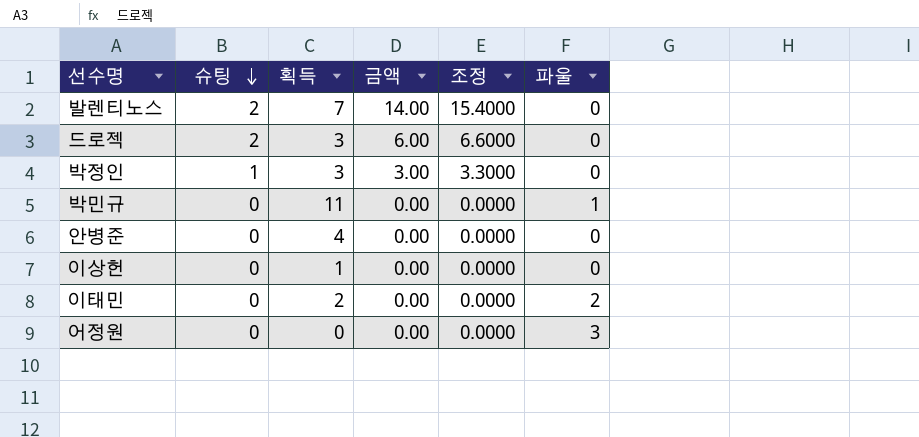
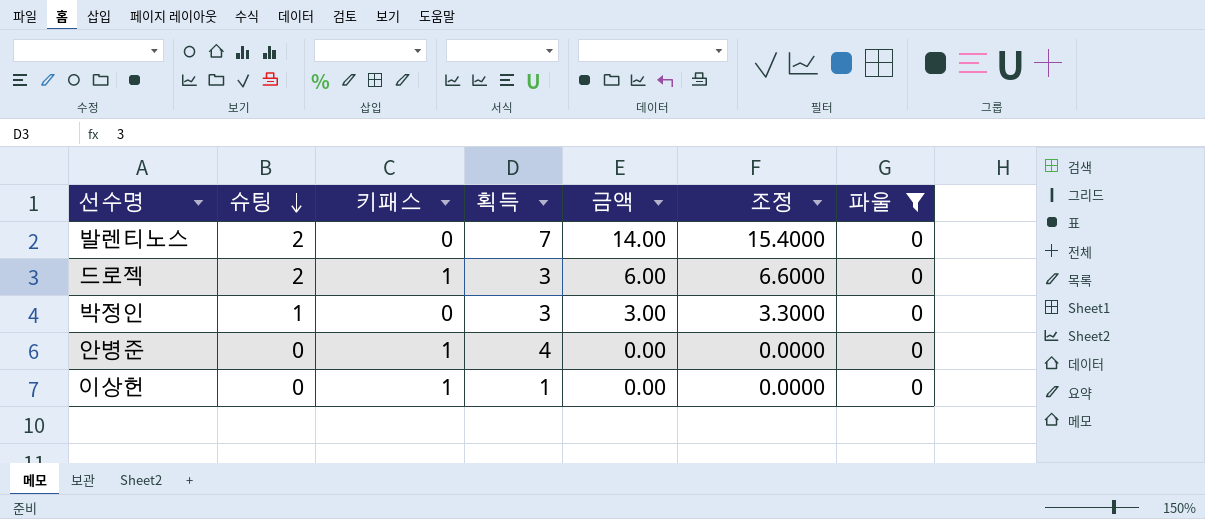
filter: none -> 파울 = 0
column 키패스 | position: none -> 3

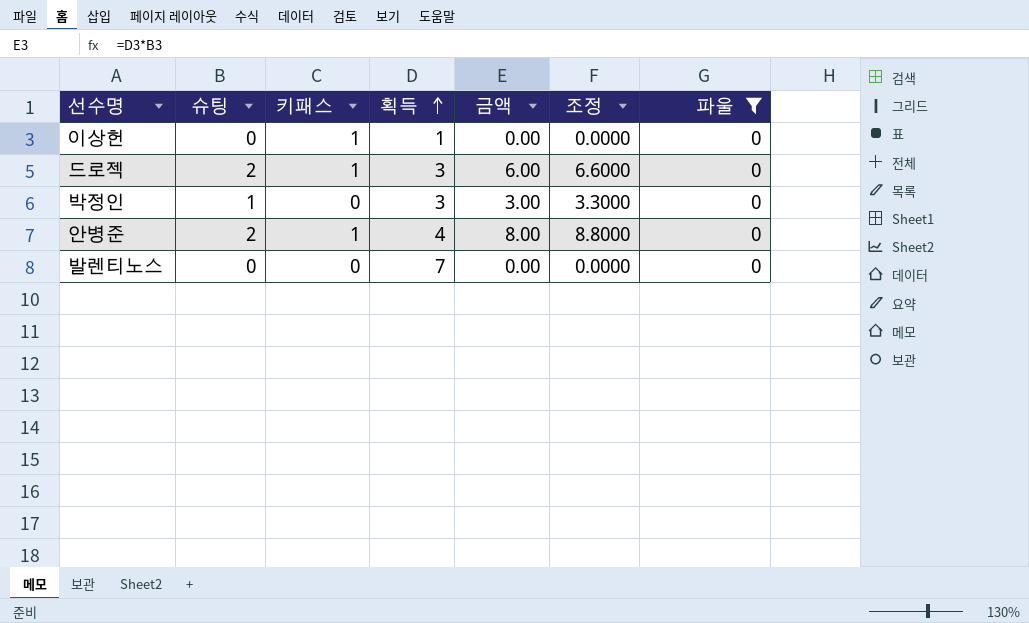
row order: 슈팅 descending -> 획득 ascending
안병준 | 슈팅: 0 -> 2
안병준 | 금액: 0.00 -> 8.00
안병준 | 조정: 0.0000 -> 8.8000
발렌티노스 | 슈팅: 2 -> 0
발렌티노스 | 금액: 14.00 -> 0.00
발렌티노스 | 조정: 15.4000 -> 0.0000

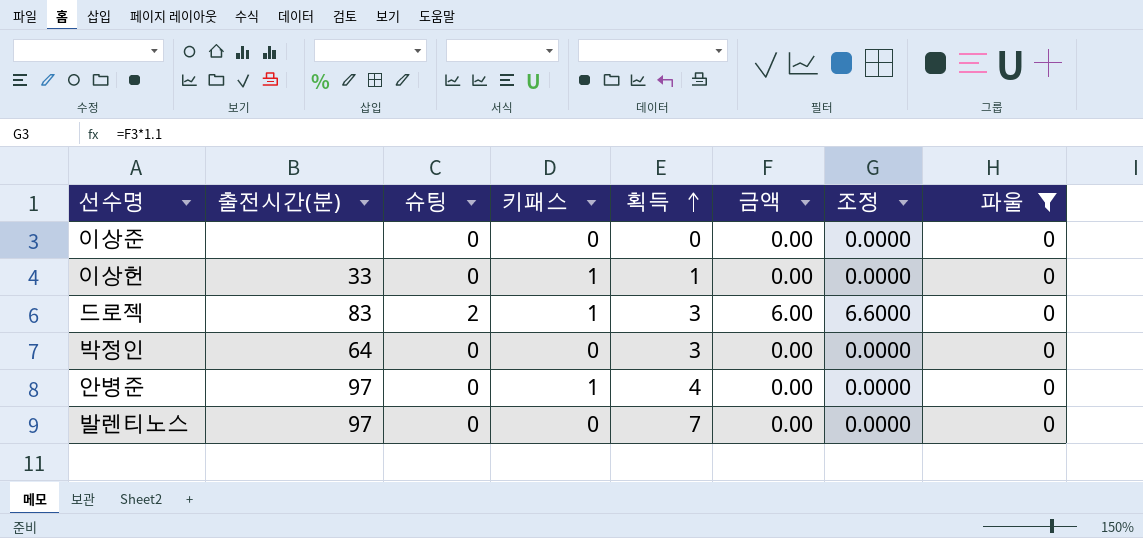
column 출전시간(분) | position: none -> 2
row 이상준: none -> none | 0 | 0 | 0 | 0.00 | 0.0000 | 0
박정인 | 슈팅: 1 -> 0
박정인 | 금액: 3.00 -> 0.00
박정인 | 조정: 3.3000 -> 0.0000
안병준 | 슈팅: 2 -> 0
안병준 | 금액: 8.00 -> 0.00
안병준 | 조정: 8.8000 -> 0.0000

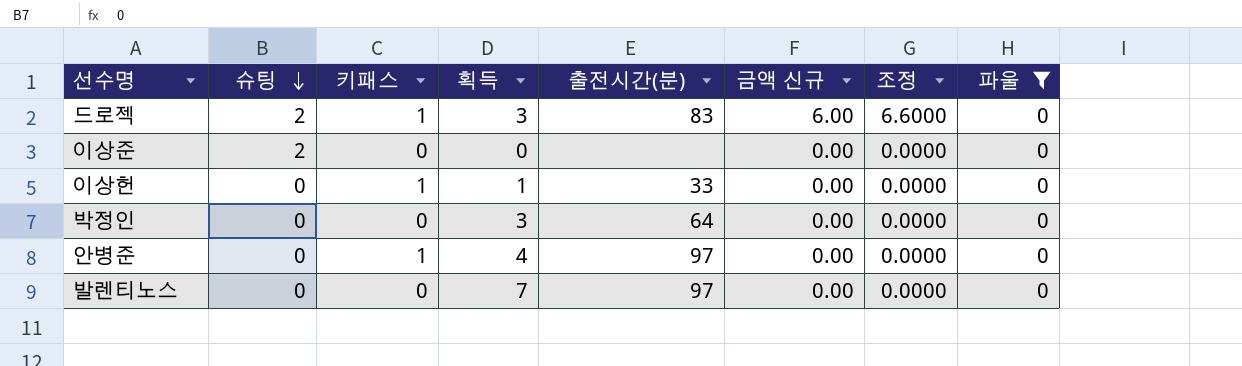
row order: 획득 ascending -> 슈팅 descending
column 출전시간(분) | position: 2 -> 5
column name: 금액 -> 금액 신규
이상준 | 슈팅: 0 -> 2

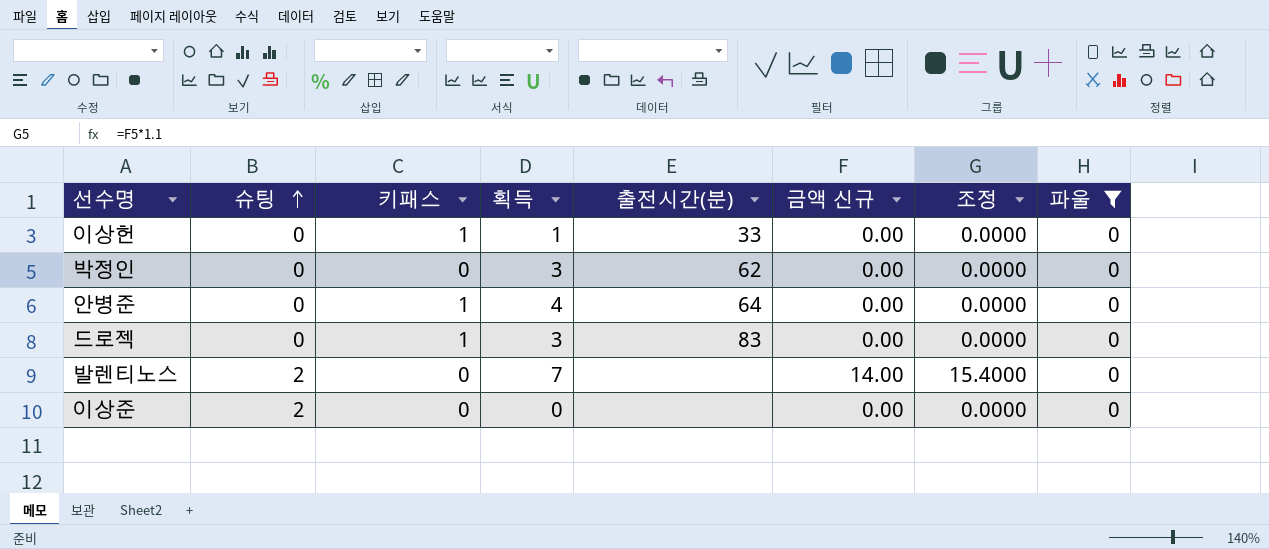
row order: 슈팅 descending -> 슈팅 ascending
박정인 | 출전시간(분): 64 -> 62
안병준 | 출전시간(분): 97 -> 64
드로젝 | 슈팅: 2 -> 0
드로젝 | 금액 신규: 6.00 -> 0.00
드로젝 | 조정: 6.6000 -> 0.0000
발렌티노스 | 슈팅: 0 -> 2
발렌티노스 | 출전시간(분): 97 -> none
발렌티노스 | 금액 신규: 0.00 -> 14.00
발렌티노스 | 조정: 0.0000 -> 15.4000

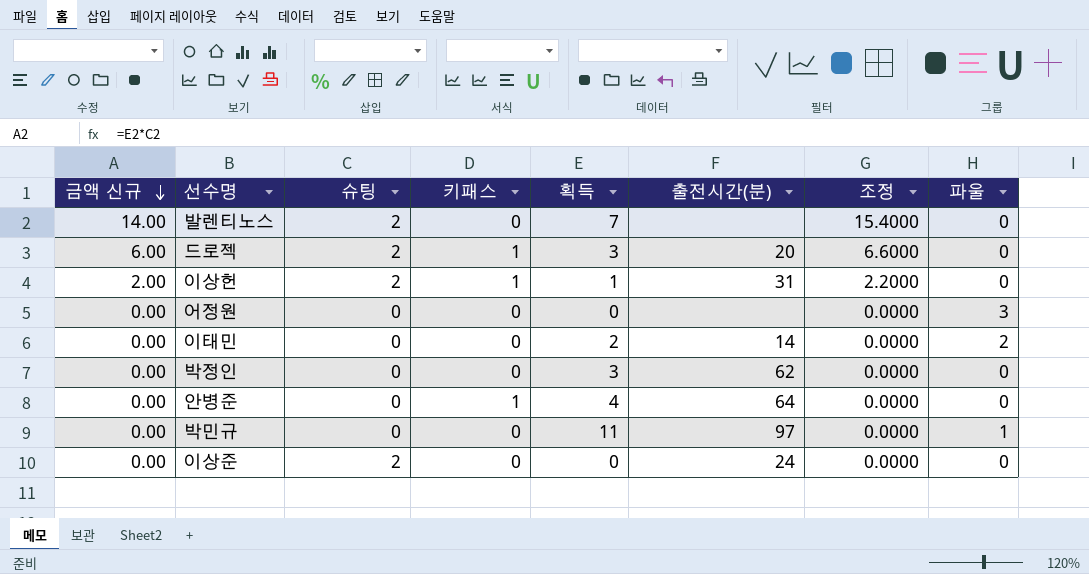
filter: 파울 = 0 -> none
row order: 슈팅 ascending -> 금액 신규 descending
column 금액 신규 | position: 6 -> 1
드로젝 | 금액 신규: 0.00 -> 6.00
드로젝 | 슈팅: 0 -> 2
드로젝 | 출전시간(분): 83 -> 20
드로젝 | 조정: 0.0000 -> 6.6000
이상헌 | 금액 신규: 0.00 -> 2.00
이상헌 | 슈팅: 0 -> 2
이상헌 | 출전시간(분): 33 -> 31
이상헌 | 조정: 0.0000 -> 2.2000
이상준 | 출전시간(분): none -> 24

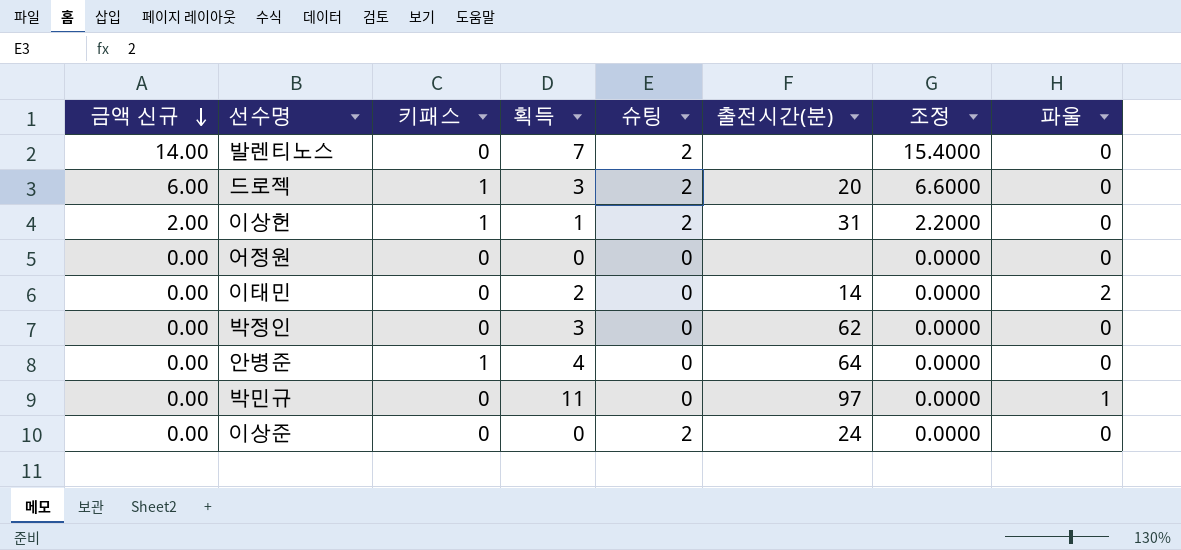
column 슈팅 | position: 3 -> 5
어정원 | 파울: 3 -> 0

